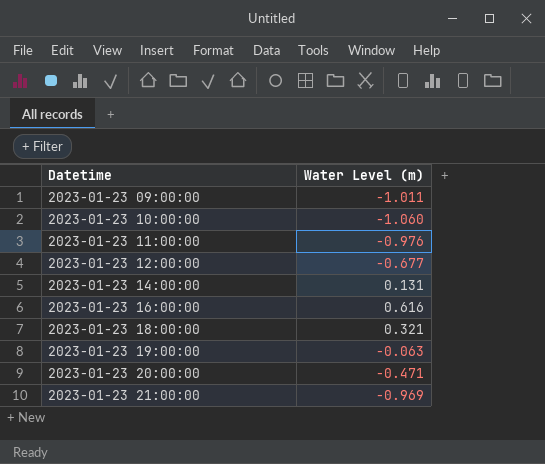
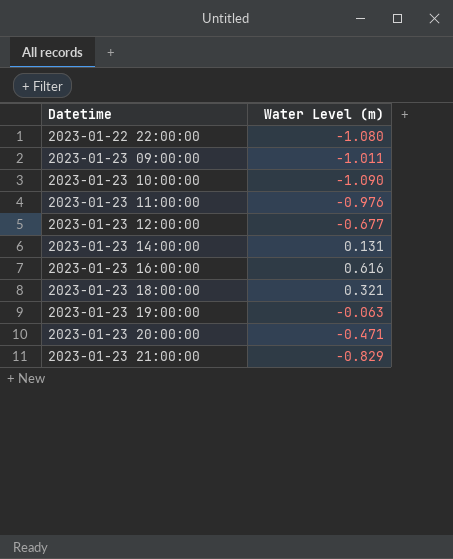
row 2023-01-22 22:00:00: none -> -1.080
2023-01-23 10:00:00 | Water Level (m): -1.060 -> -1.090
2023-01-23 21:00:00 | Water Level (m): -0.969 -> -0.829

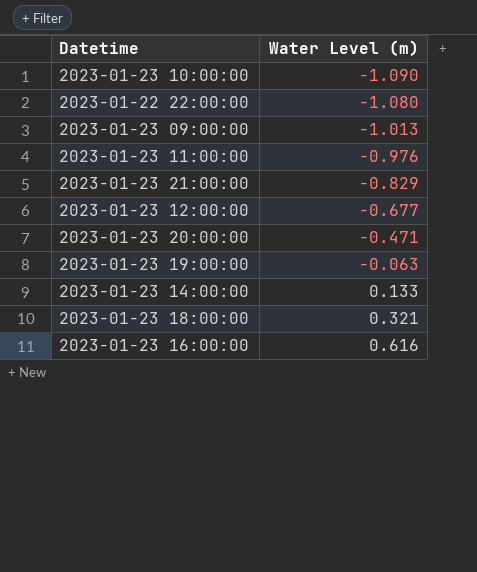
row order: Datetime ascending -> Water Level (m) ascending
2023-01-23 09:00:00 | Water Level (m): -1.011 -> -1.013
2023-01-23 14:00:00 | Water Level (m): 0.131 -> 0.133

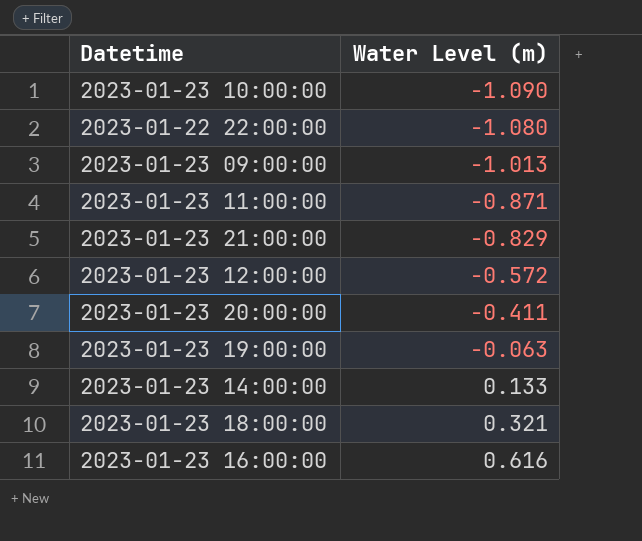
2023-01-23 11:00:00 | Water Level (m): -0.976 -> -0.871
2023-01-23 12:00:00 | Water Level (m): -0.677 -> -0.572
2023-01-23 20:00:00 | Water Level (m): -0.471 -> -0.411

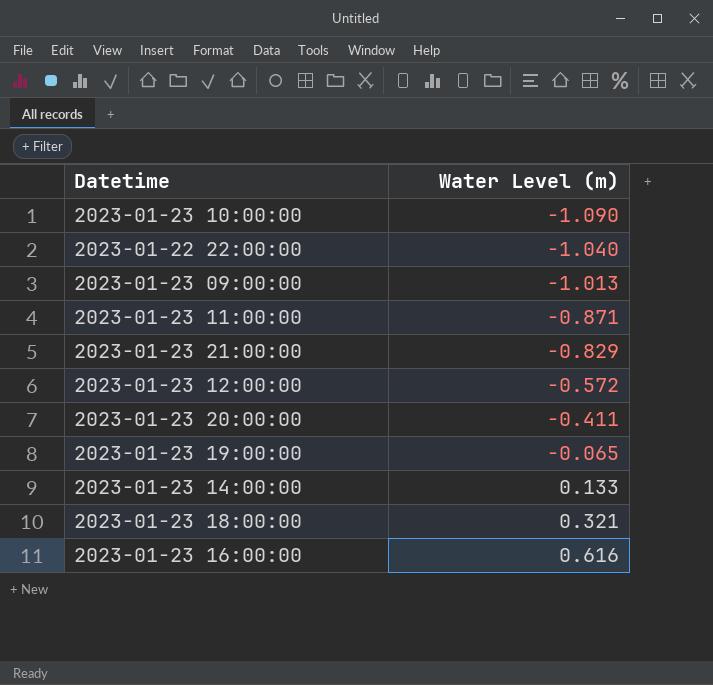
2023-01-22 22:00:00 | Water Level (m): -1.080 -> -1.040
2023-01-23 19:00:00 | Water Level (m): -0.063 -> -0.065

